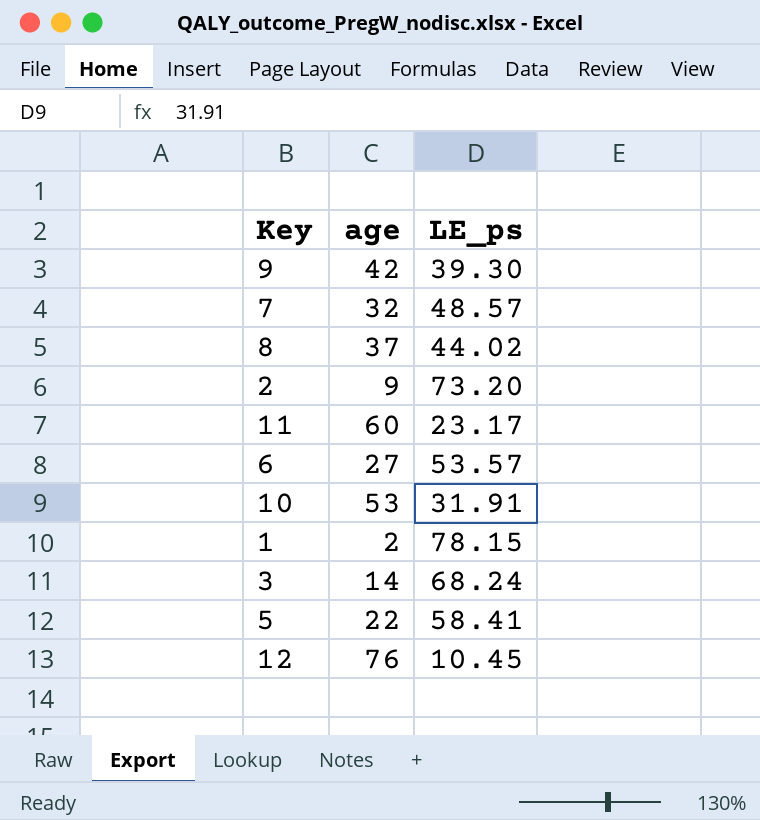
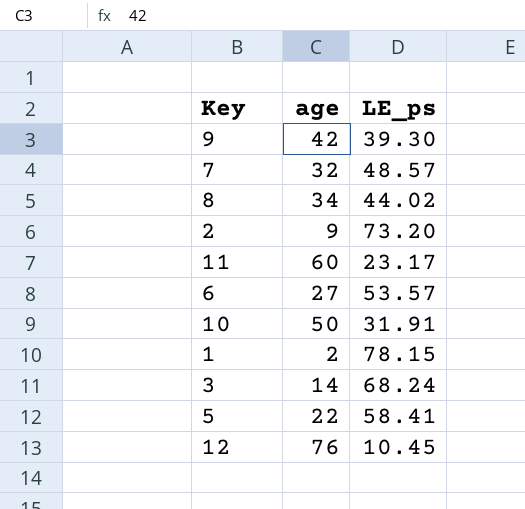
8 | age: 37 -> 34
10 | age: 53 -> 50

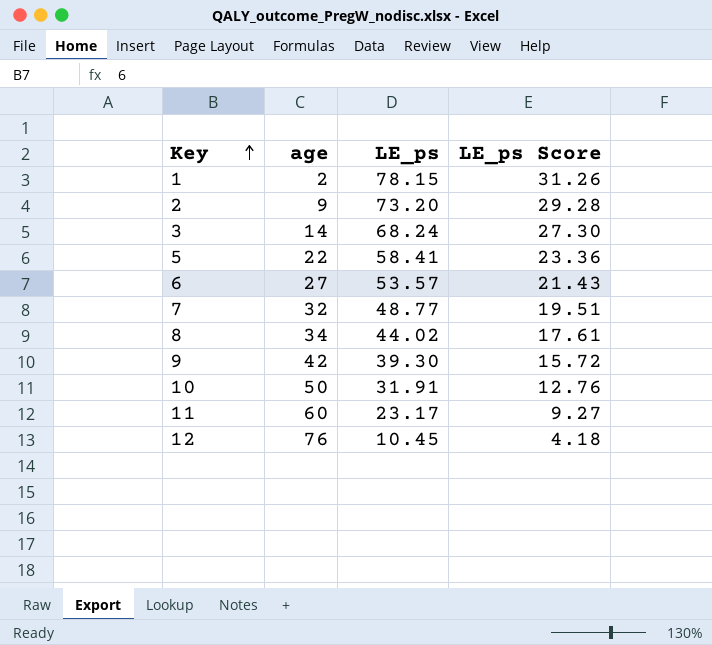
row order: none -> Key ascending
column LE_ps Score | formula: none -> [LE_ps] * 0.4
7 | LE_ps: 48.57 -> 48.77

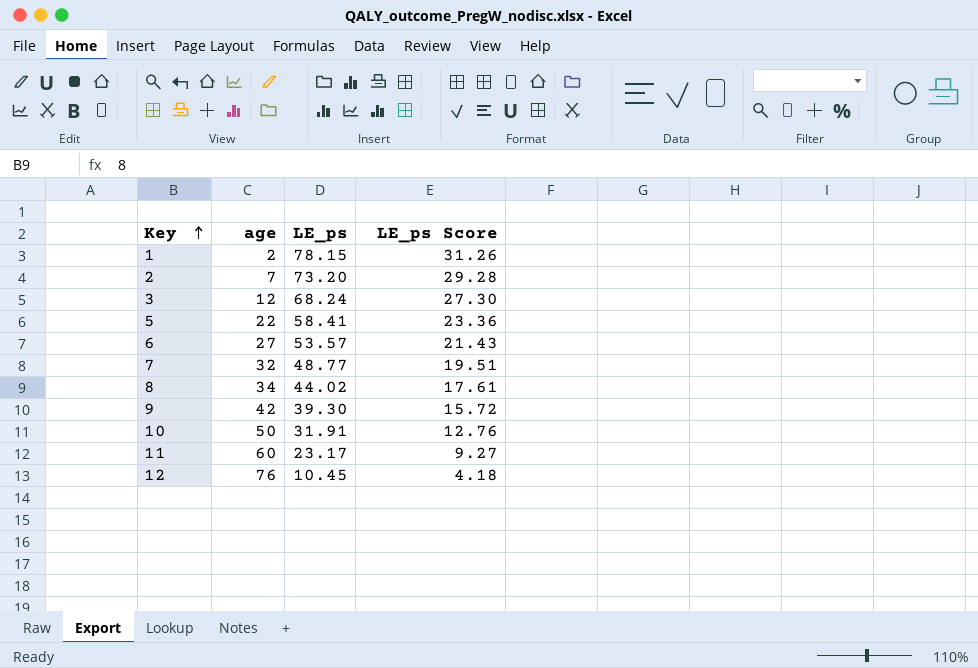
2 | age: 9 -> 7
3 | age: 14 -> 12

